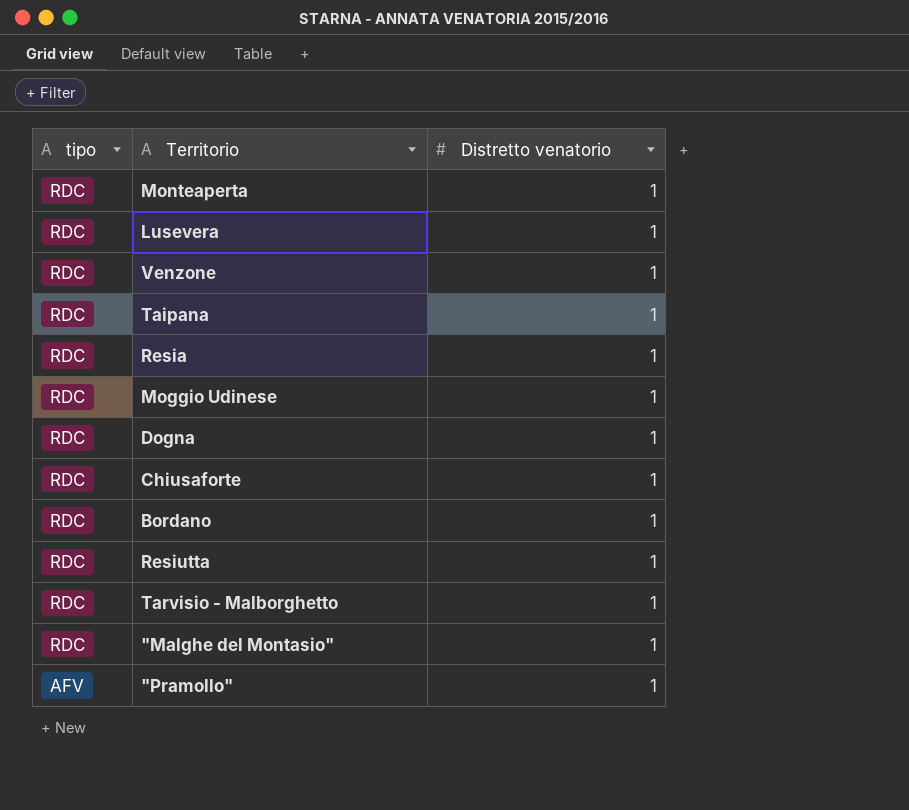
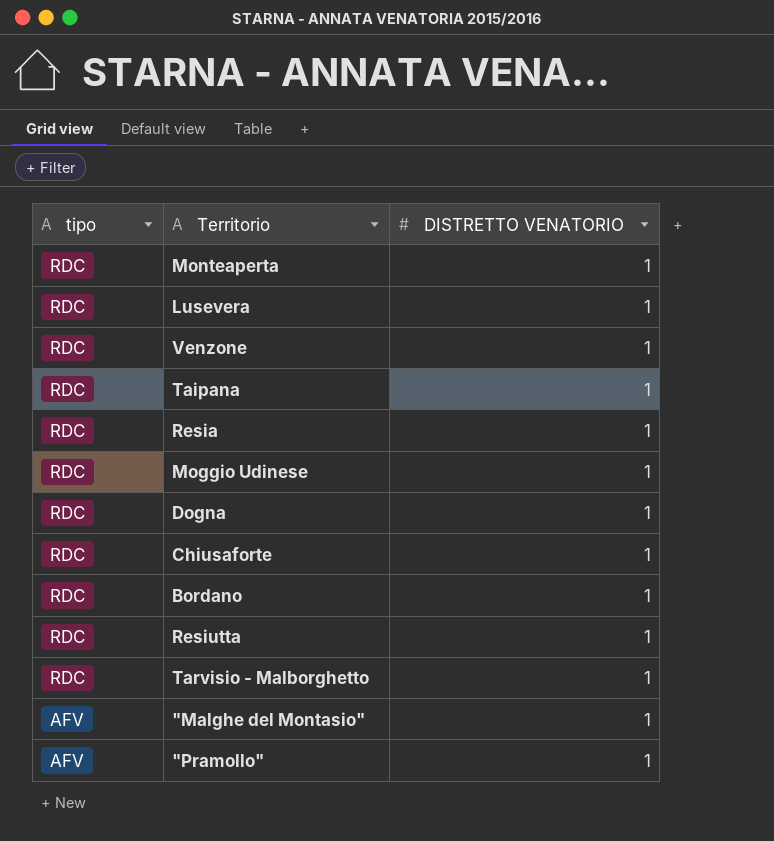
column name: Distretto venatorio -> DISTRETTO VENATORIO
"Malghe del Montasio" | tipo: RDC -> AFV

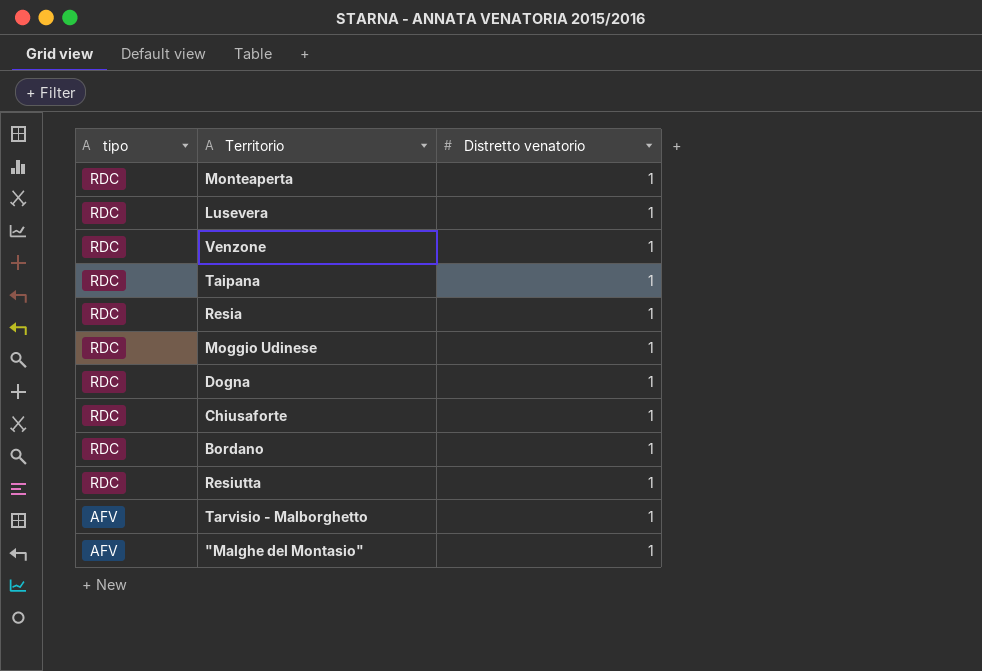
column name: DISTRETTO VENATORIO -> Distretto venatorio
row "Pramollo": AFV | 1 -> none
Tarvisio - Malborghetto | tipo: RDC -> AFV

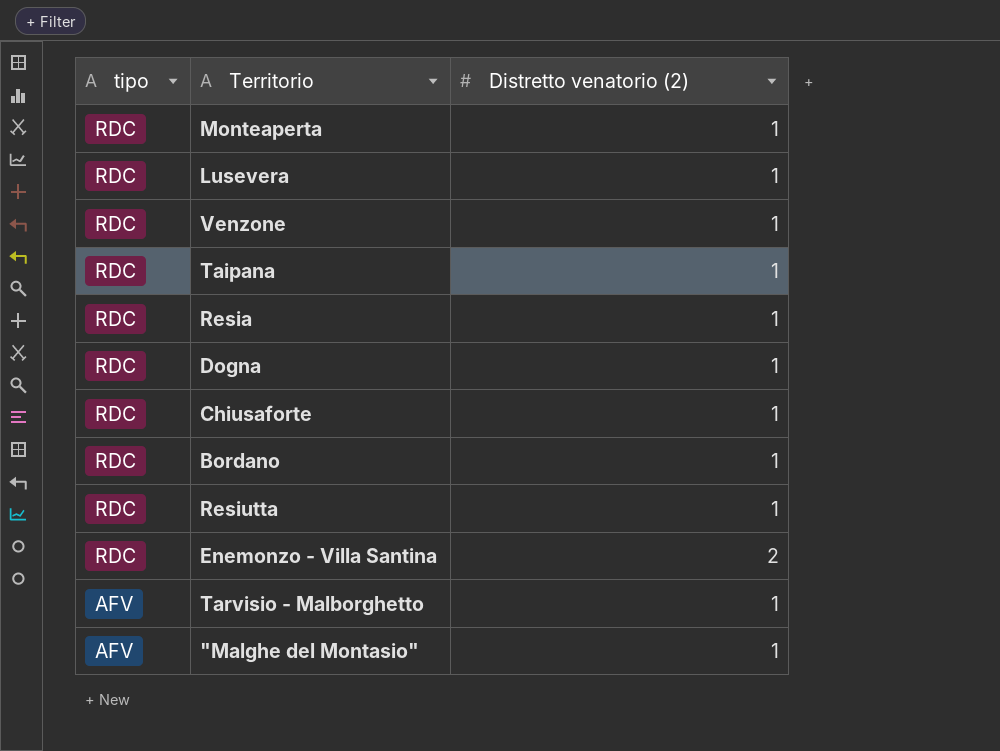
column name: Distretto venatorio -> Distretto venatorio (2)
row Moggio Udinese: RDC | 1 -> none
row Enemonzo - Villa Santina: none -> RDC | 2

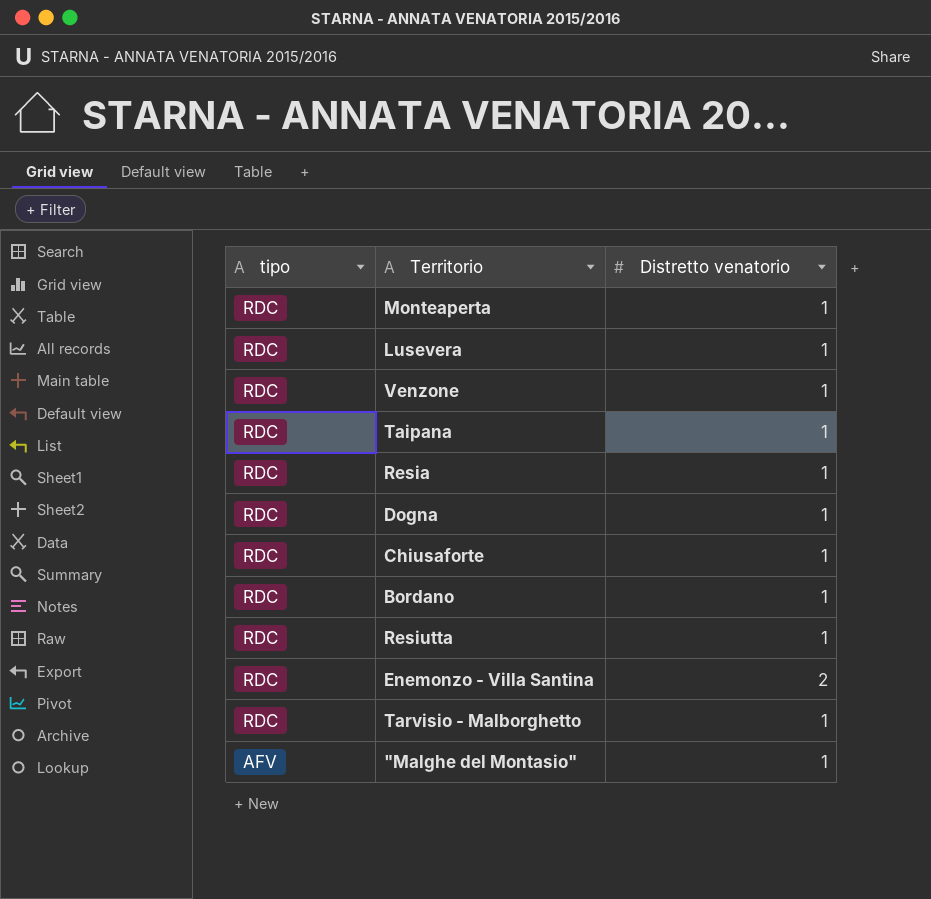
column name: Distretto venatorio (2) -> Distretto venatorio
Tarvisio - Malborghetto | tipo: AFV -> RDC

